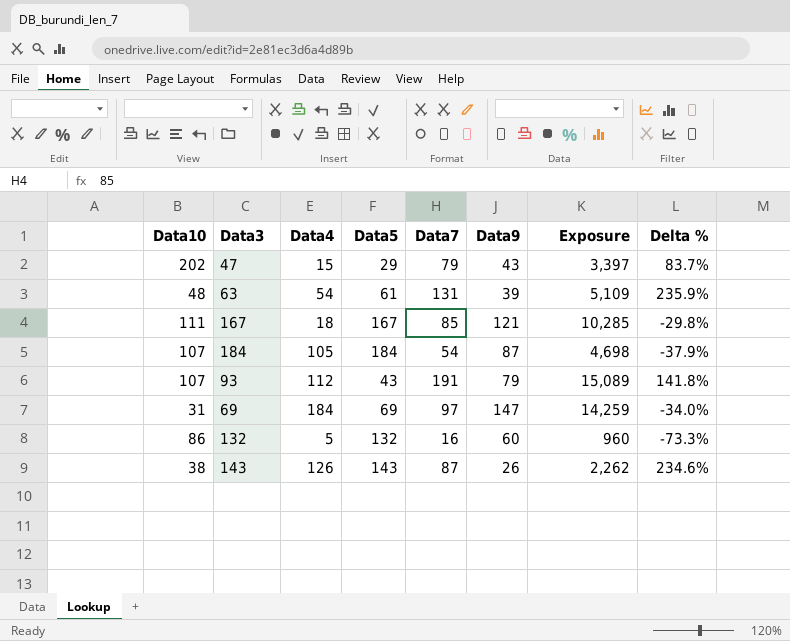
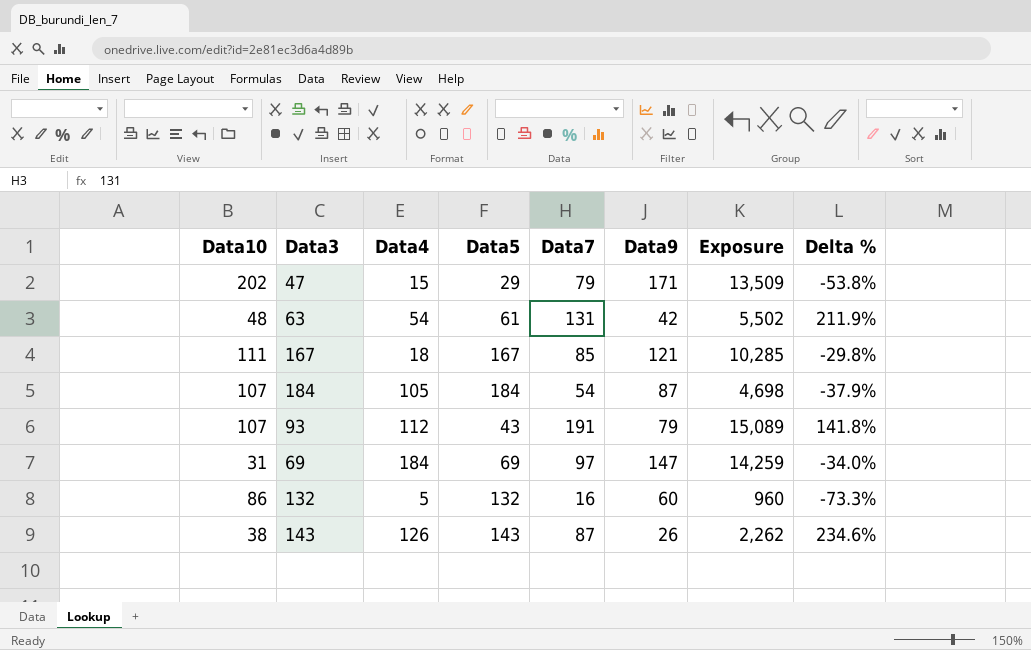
47 | Data9: 43 -> 171
47 | Exposure: 3,397 -> 13,509
47 | Delta %: 83.7% -> -53.8%
63 | Data9: 39 -> 42
63 | Exposure: 5,109 -> 5,502
63 | Delta %: 235.9% -> 211.9%

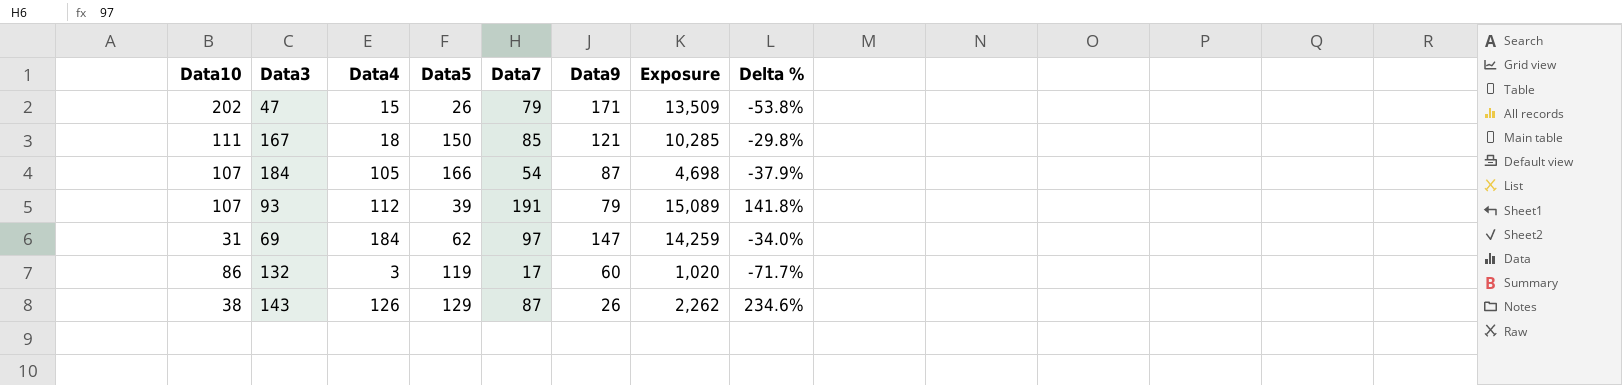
row 63: 48 | 54 | 61 | 131 | 42 | 5,502 | 211.9% -> none
47 | Data5: 29 -> 26
167 | Data5: 167 -> 150
184 | Data5: 184 -> 166
93 | Data5: 43 -> 39
69 | Data5: 69 -> 62
132 | Data4: 5 -> 3
132 | Data5: 132 -> 119
132 | Data7: 16 -> 17
132 | Exposure: 960 -> 1,020
132 | Delta %: -73.3% -> -71.7%
143 | Data5: 143 -> 129

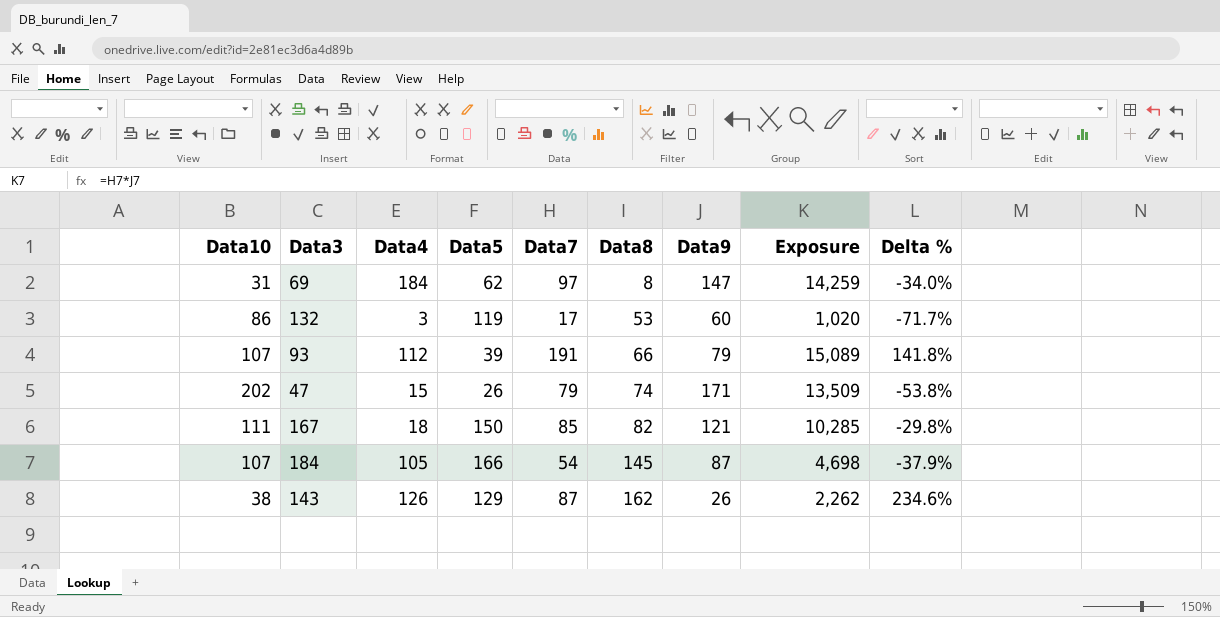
row order: none -> Data8 ascending
column Data8 | position: none -> 6

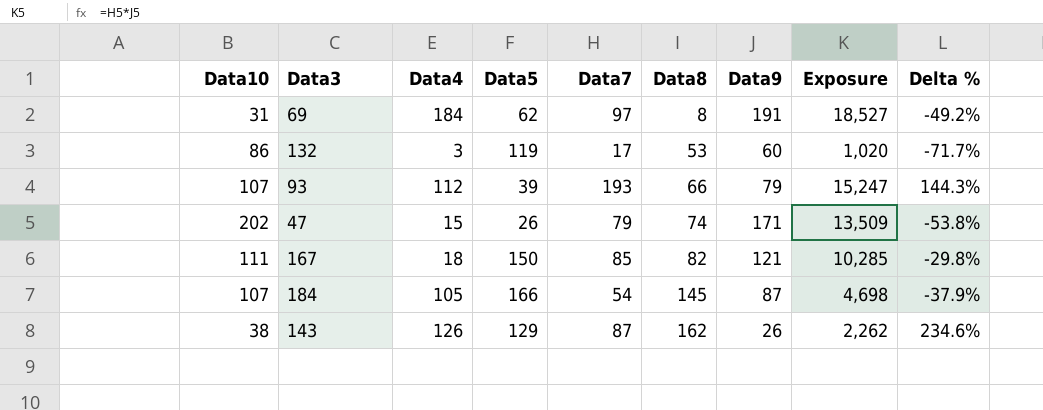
69 | Data9: 147 -> 191
69 | Exposure: 14,259 -> 18,527
69 | Delta %: -34.0% -> -49.2%
93 | Data7: 191 -> 193
93 | Exposure: 15,089 -> 15,247
93 | Delta %: 141.8% -> 144.3%

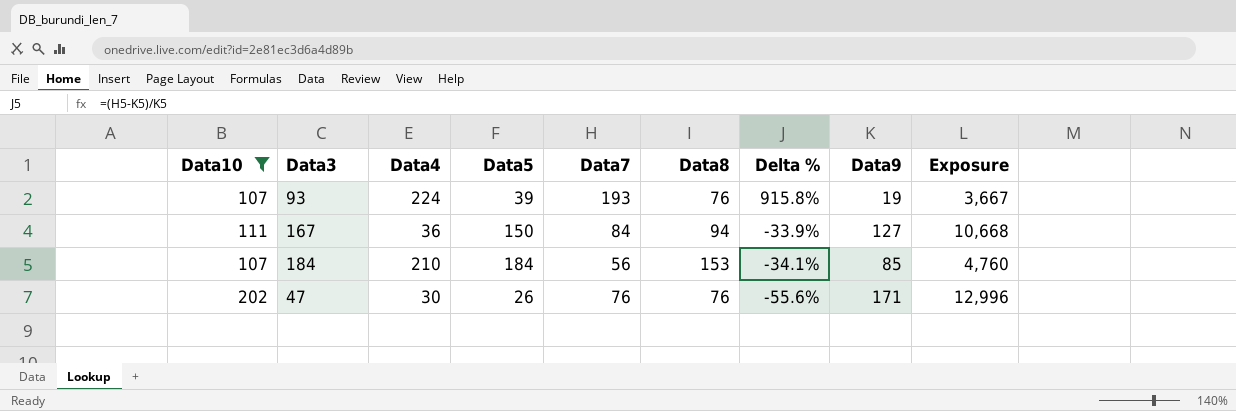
filter: none -> Data10 >= 107
row order: Data8 ascending -> Delta % descending
column Delta % | position: 9 -> 7
93 | Data4: 112 -> 224
93 | Data8: 66 -> 76
93 | Delta %: 144.3% -> 915.8%
93 | Data9: 79 -> 19
93 | Exposure: 15,247 -> 3,667
167 | Data4: 18 -> 36
167 | Data7: 85 -> 84
167 | Data8: 82 -> 94
167 | Delta %: -29.8% -> -33.9%
167 | Data9: 121 -> 127
167 | Exposure: 10,285 -> 10,668
184 | Data4: 105 -> 210
184 | Data5: 166 -> 184
184 | Data7: 54 -> 56
184 | Data8: 145 -> 153
184 | Delta %: -37.9% -> -34.1%
184 | Data9: 87 -> 85
184 | Exposure: 4,698 -> 4,760
47 | Data4: 15 -> 30
47 | Data7: 79 -> 76
47 | Data8: 74 -> 76
47 | Delta %: -53.8% -> -55.6%
47 | Exposure: 13,509 -> 12,996

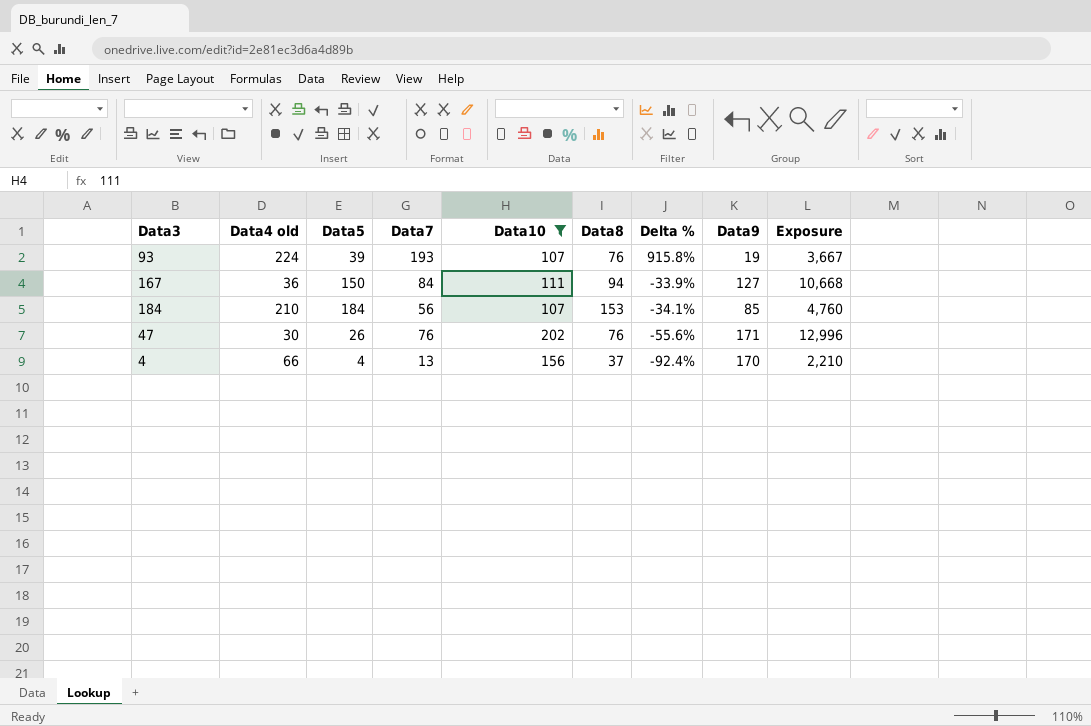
column name: Data4 -> Data4 old
column Data10 | position: 1 -> 5
row 4: none -> 66 | 4 | 13 | 156 | 37 | -92.4% | 170 | 2,210

